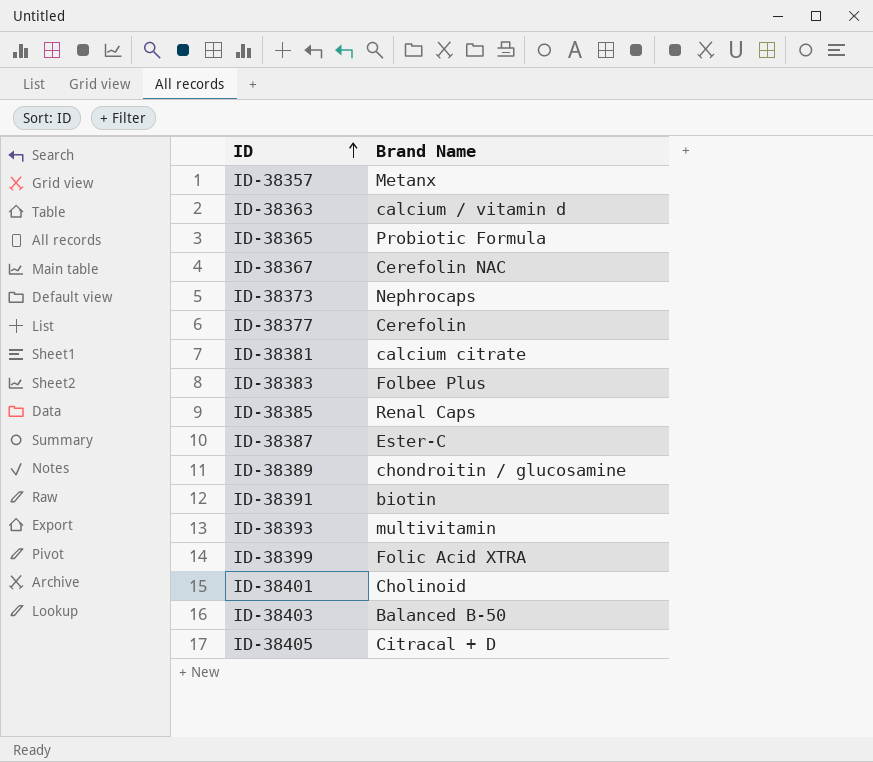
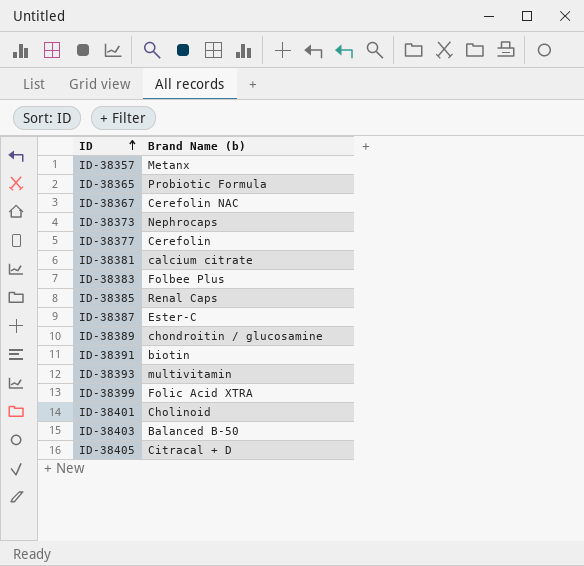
column name: Brand Name -> Brand Name (b)
row ID-38363: calcium / vitamin d -> none

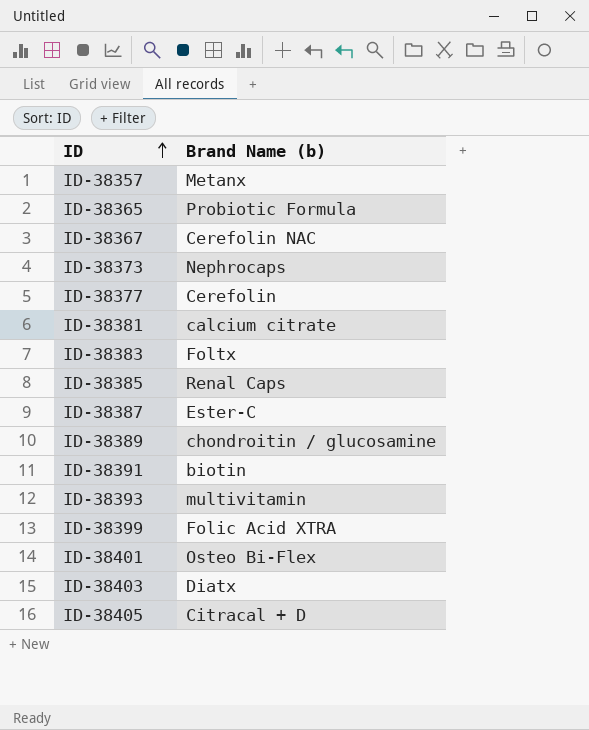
ID-38383 | Brand Name (b): Folbee Plus -> Foltx
ID-38401 | Brand Name (b): Cholinoid -> Osteo Bi-Flex
ID-38403 | Brand Name (b): Balanced B-50 -> Diatx

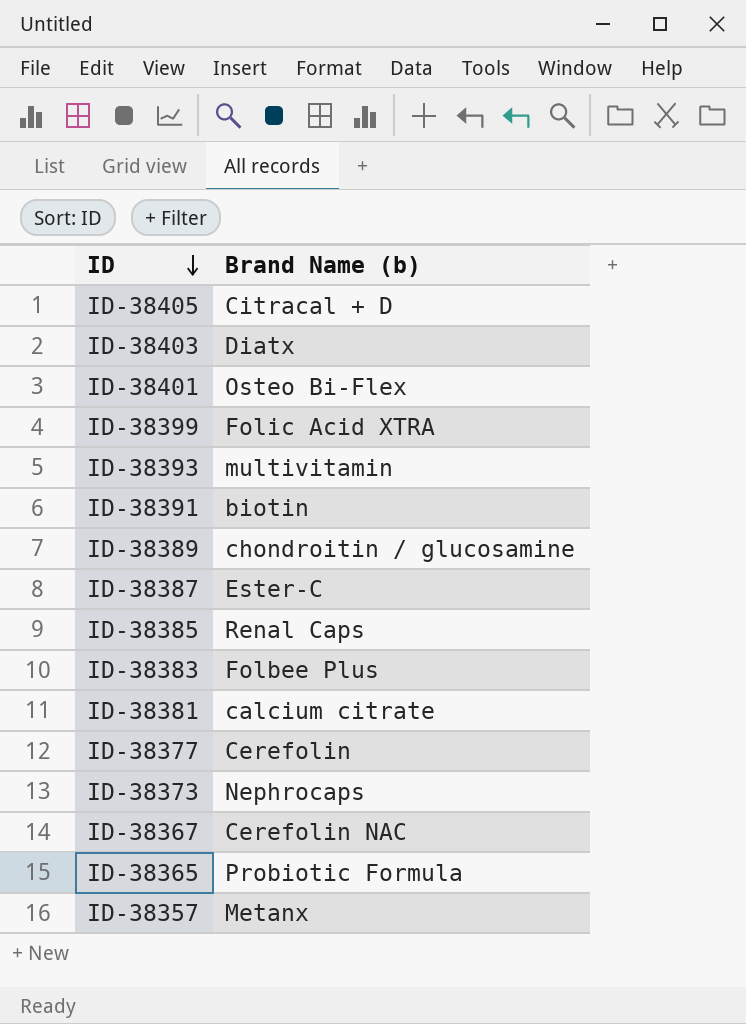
row order: ID ascending -> ID descending
ID-38383 | Brand Name (b): Foltx -> Folbee Plus

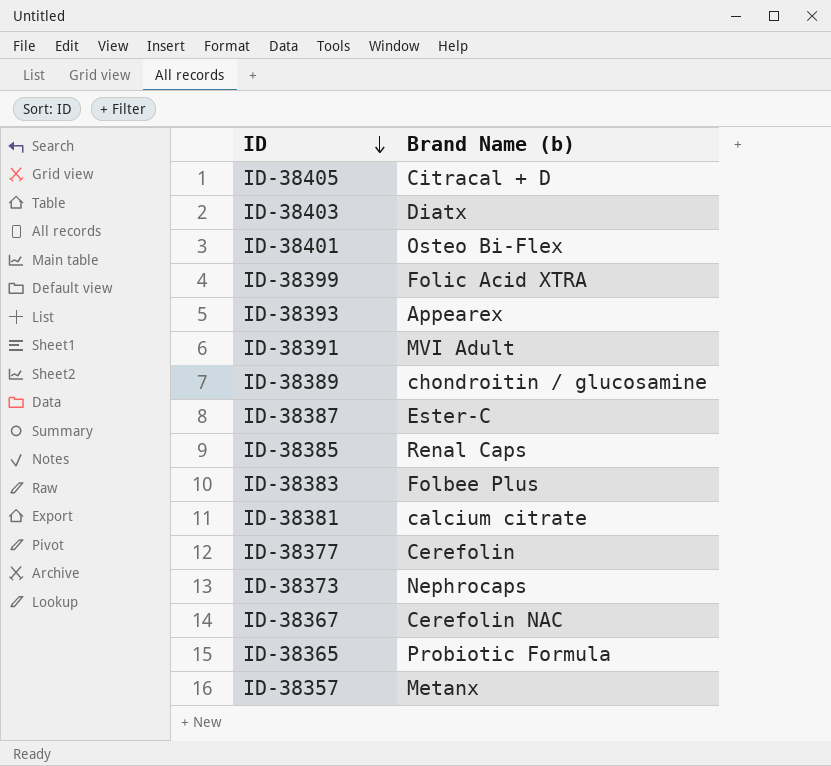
ID-38393 | Brand Name (b): multivitamin -> Appearex
ID-38391 | Brand Name (b): biotin -> MVI Adult

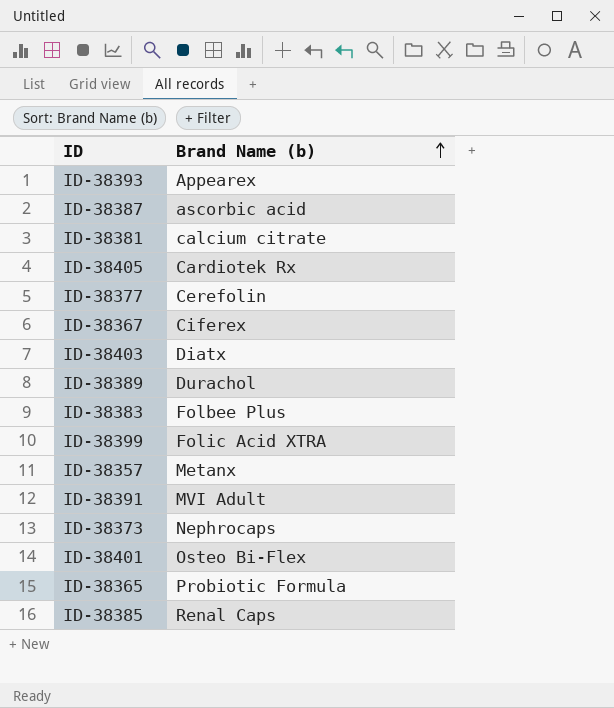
row order: ID descending -> Brand Name (b) ascending
ID-38387 | Brand Name (b): Ester-C -> ascorbic acid
ID-38405 | Brand Name (b): Citracal + D -> Cardiotek Rx
ID-38367 | Brand Name (b): Cerefolin NAC -> Ciferex
ID-38389 | Brand Name (b): chondroitin / glucosamine -> Durachol

